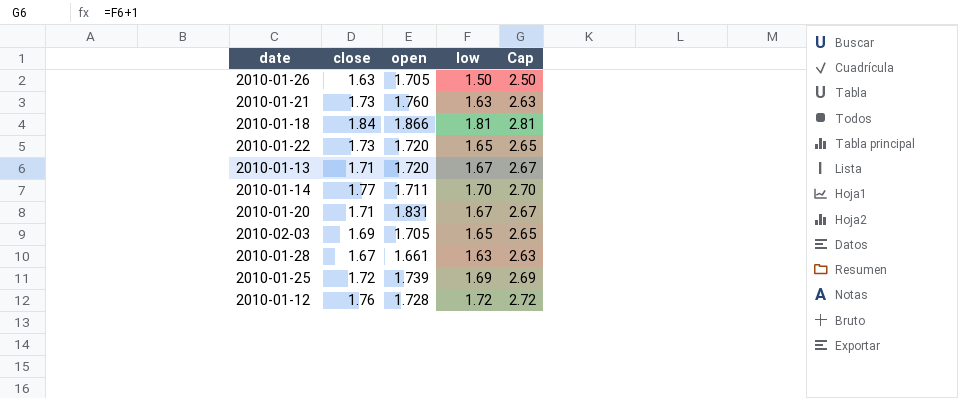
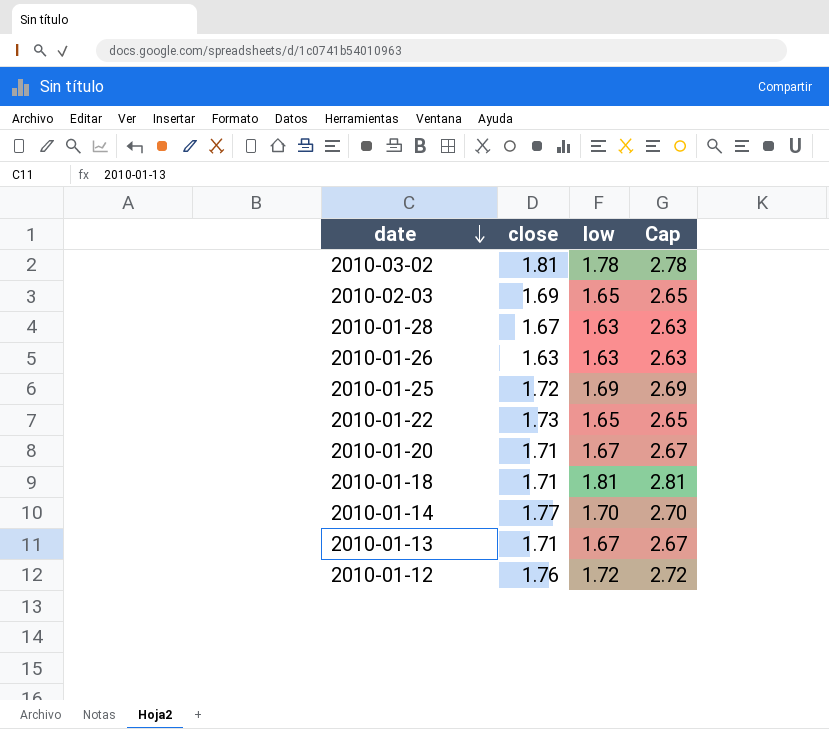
row order: none -> date descending
column open | position: 3 -> none
row 2010-01-21: 1.73 | 1.760 | 1.63 | 2.63 -> none
row 2010-03-02: none -> 1.81 | 1.78 | 2.78
2010-01-26 | low: 1.50 -> 1.63
2010-01-26 | Cap: 2.50 -> 2.63
2010-01-18 | close: 1.84 -> 1.71

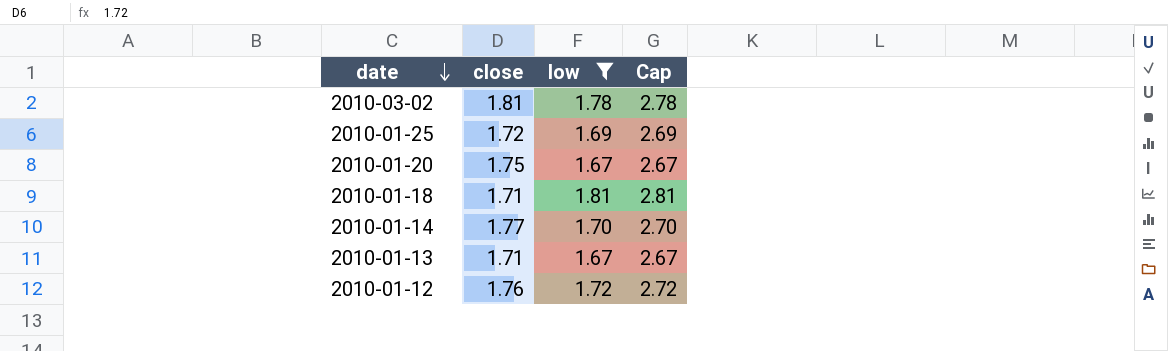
filter: none -> low >= 1.67
2010-01-20 | close: 1.71 -> 1.75

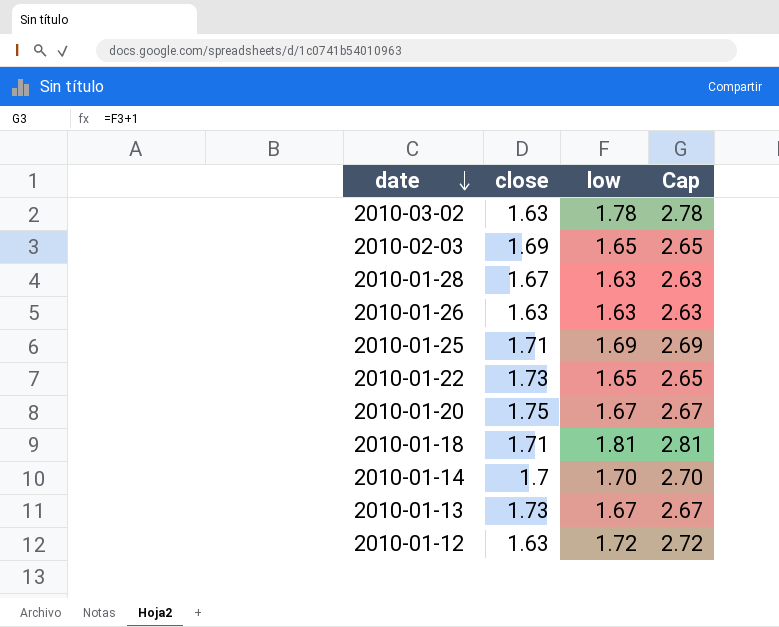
filter: low >= 1.67 -> none
2010-03-02 | close: 1.81 -> 1.63
2010-01-25 | close: 1.72 -> 1.71
2010-01-14 | close: 1.77 -> 1.7
2010-01-13 | close: 1.71 -> 1.73
2010-01-12 | close: 1.76 -> 1.63

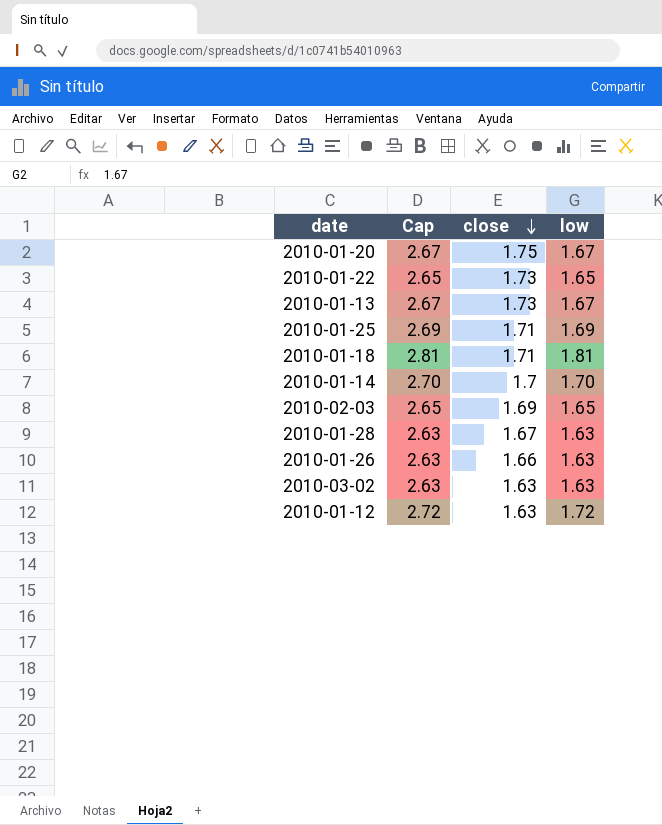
row order: date descending -> close descending
column Cap | position: 4 -> 2
2010-01-26 | close: 1.63 -> 1.66
2010-03-02 | Cap: 2.78 -> 2.63
2010-03-02 | low: 1.78 -> 1.63

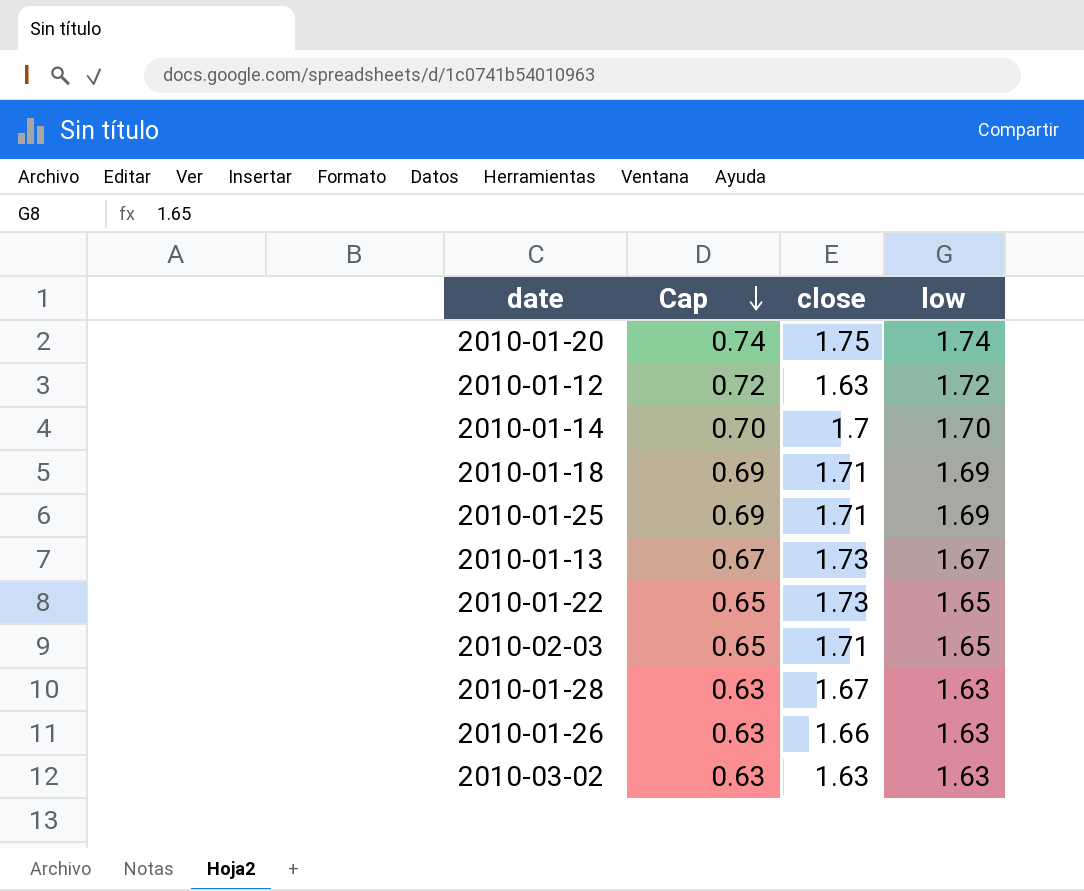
row order: close descending -> Cap descending
column Cap | formula: [low] + 1 -> [low] - 1
2010-01-20 | low: 1.67 -> 1.74
2010-01-18 | low: 1.81 -> 1.69
2010-02-03 | close: 1.69 -> 1.71

